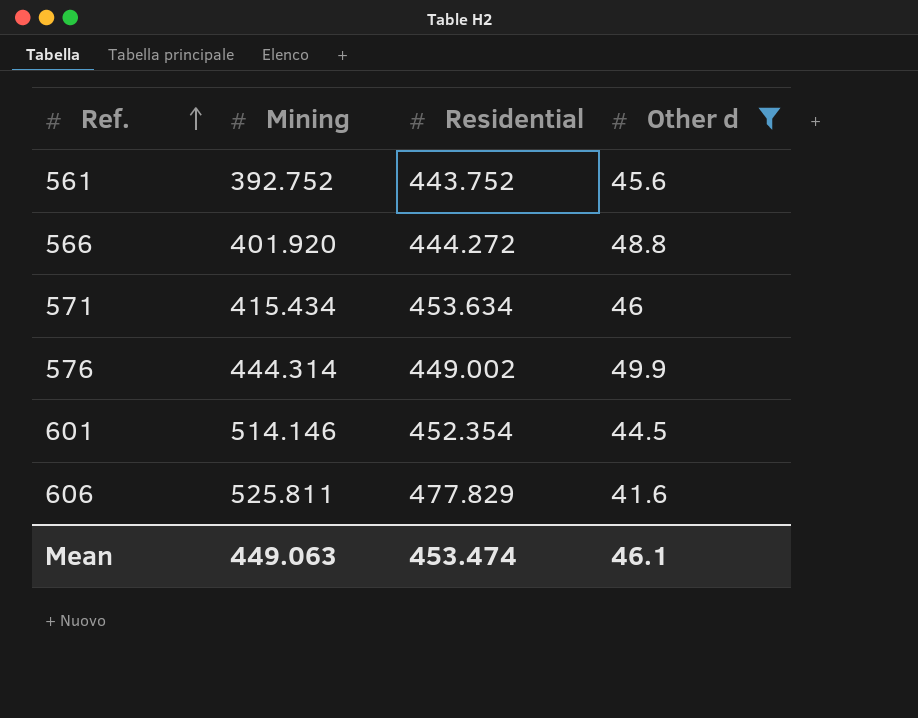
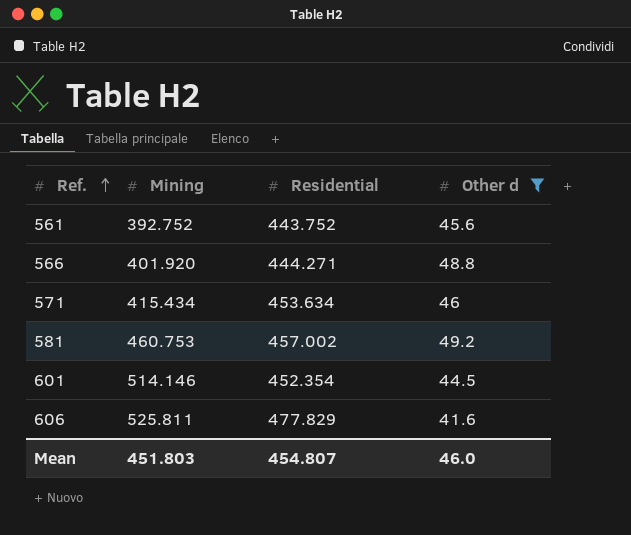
row 576: 444.314 | 449.002 | 49.9 -> none
566 | Residential: 444.272 -> 444.271
row 581: none -> 460.753 | 457.002 | 49.2
Mean | Mining: 449.063 -> 451.803
Mean | Residential: 453.474 -> 454.807
Mean | Other d: 46.1 -> 46.0

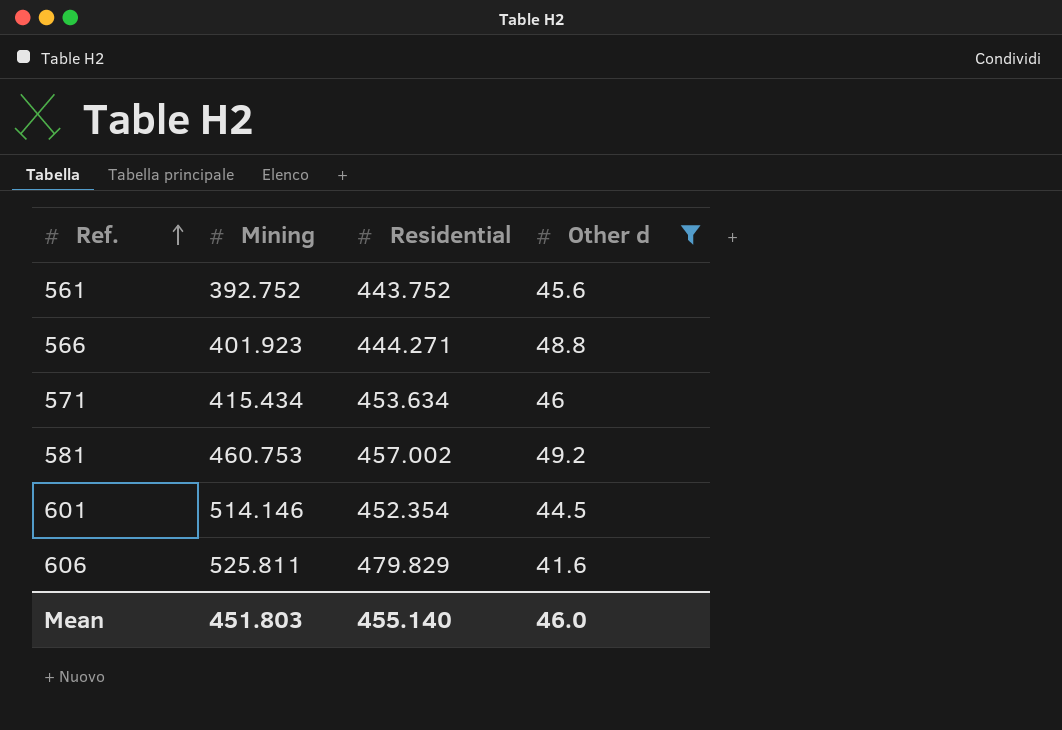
566 | Mining: 401.920 -> 401.923
606 | Residential: 477.829 -> 479.829
Mean | Residential: 454.807 -> 455.140

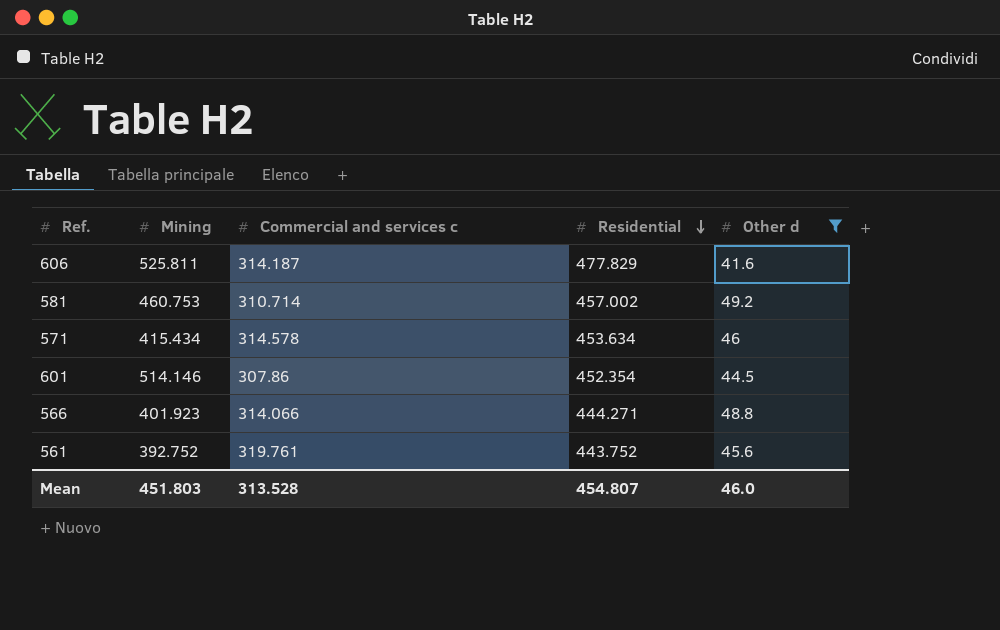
row order: Ref. ascending -> Residential descending
column Commercial and services c | position: none -> 3
606 | Residential: 479.829 -> 477.829
Mean | Residential: 455.140 -> 454.807

